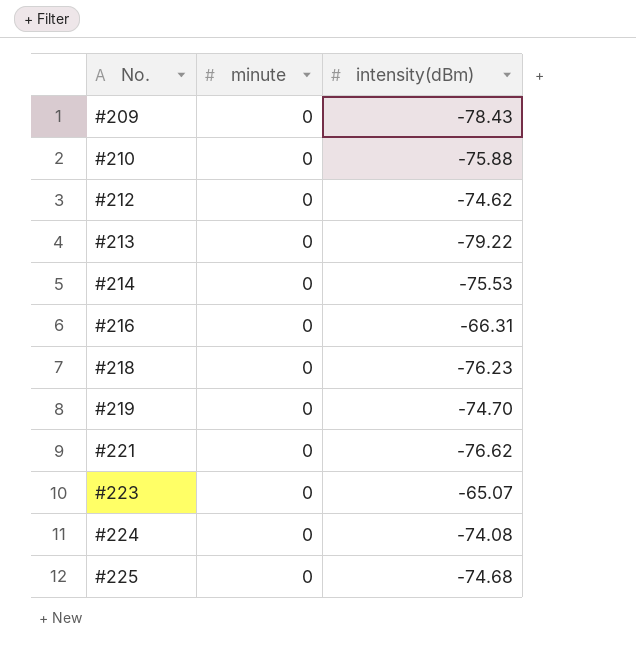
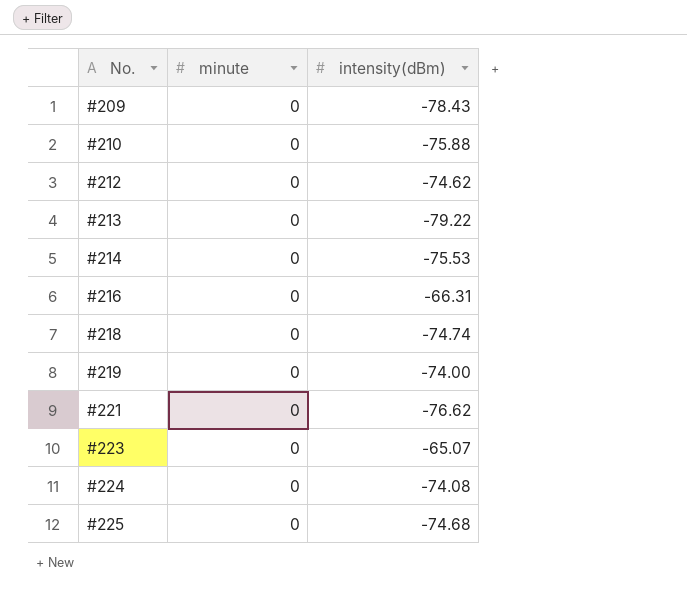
#218 | intensity(dBm): -76.23 -> -74.74
#219 | intensity(dBm): -74.70 -> -74.00

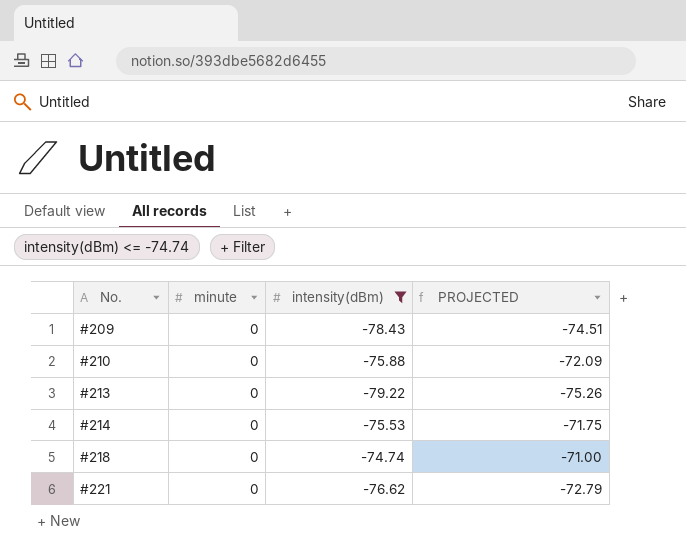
filter: none -> intensity(dBm) <= -74.74
column PROJECTED | formula: none -> [intensity(dBm)] * 0.95

